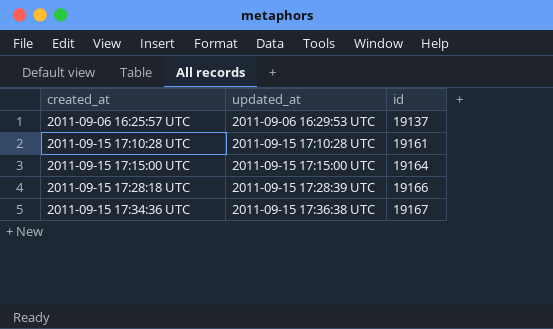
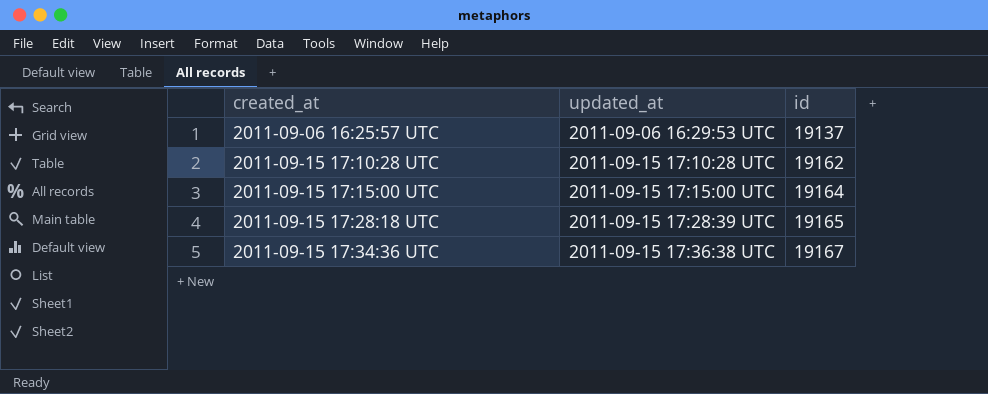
2011-09-15 17:10:28 UTC | id: 19161 -> 19162
2011-09-15 17:28:18 UTC | id: 19166 -> 19165

